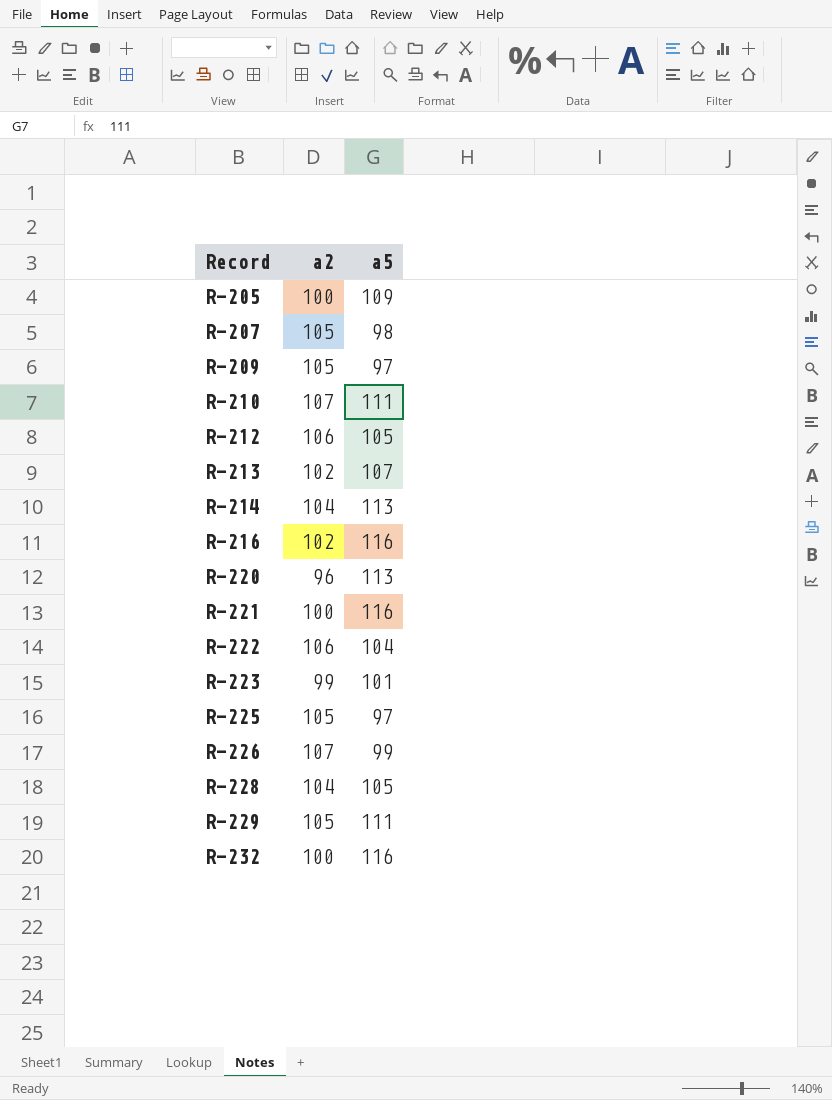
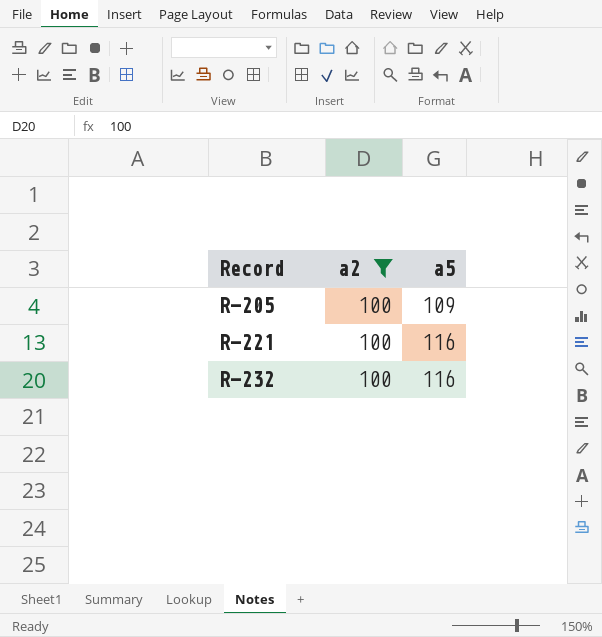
filter: none -> a2 = 100

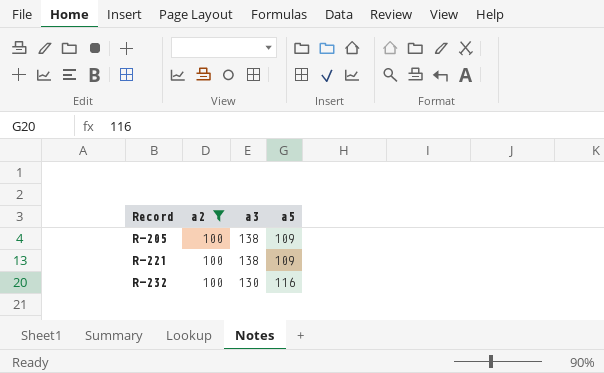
column a3 | position: none -> 3
R-221 | a5: 116 -> 109

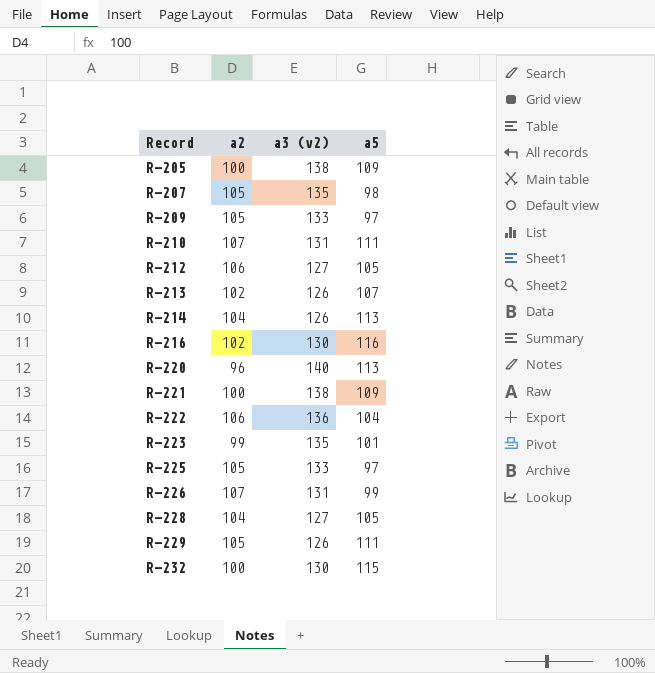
filter: a2 = 100 -> none
column name: a3 -> a3 (v2)
R-232 | a5: 116 -> 115

